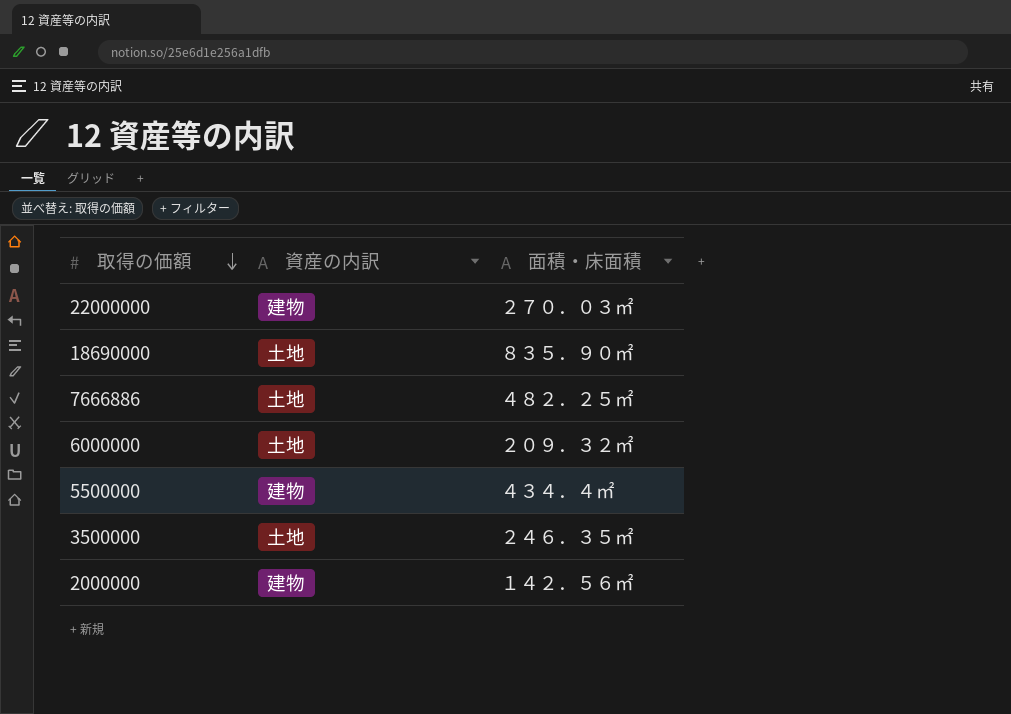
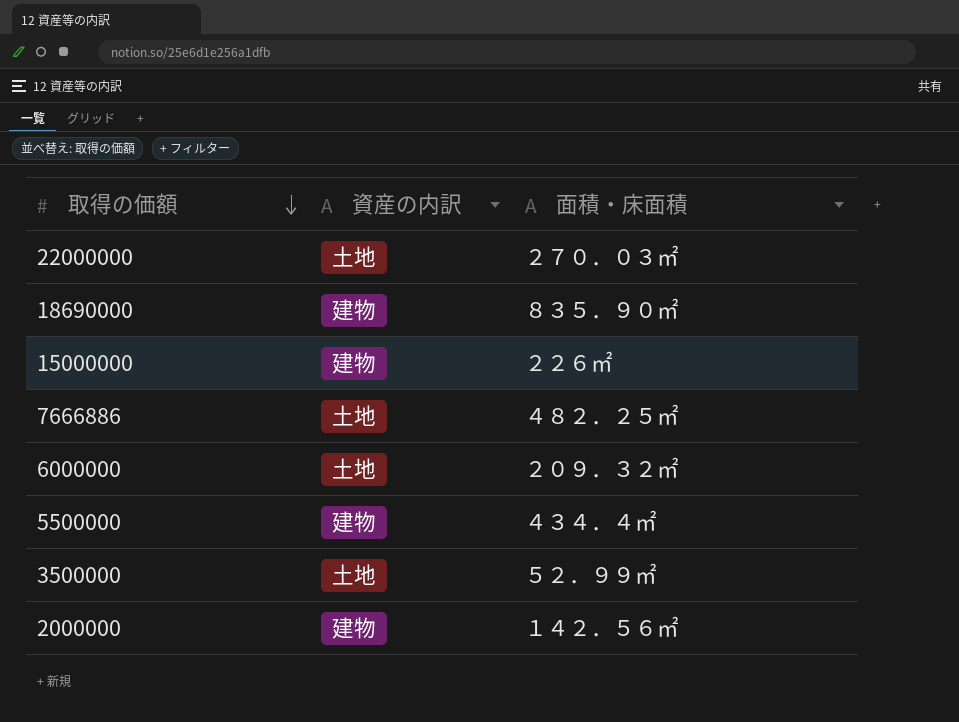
22000000 | 資産の内訳: 建物 -> 土地
18690000 | 資産の内訳: 土地 -> 建物
row 15000000: none -> 建物 | ２２６㎡
3500000 | 面積・床面積: ２４６．３５㎡ -> ５２．９９㎡

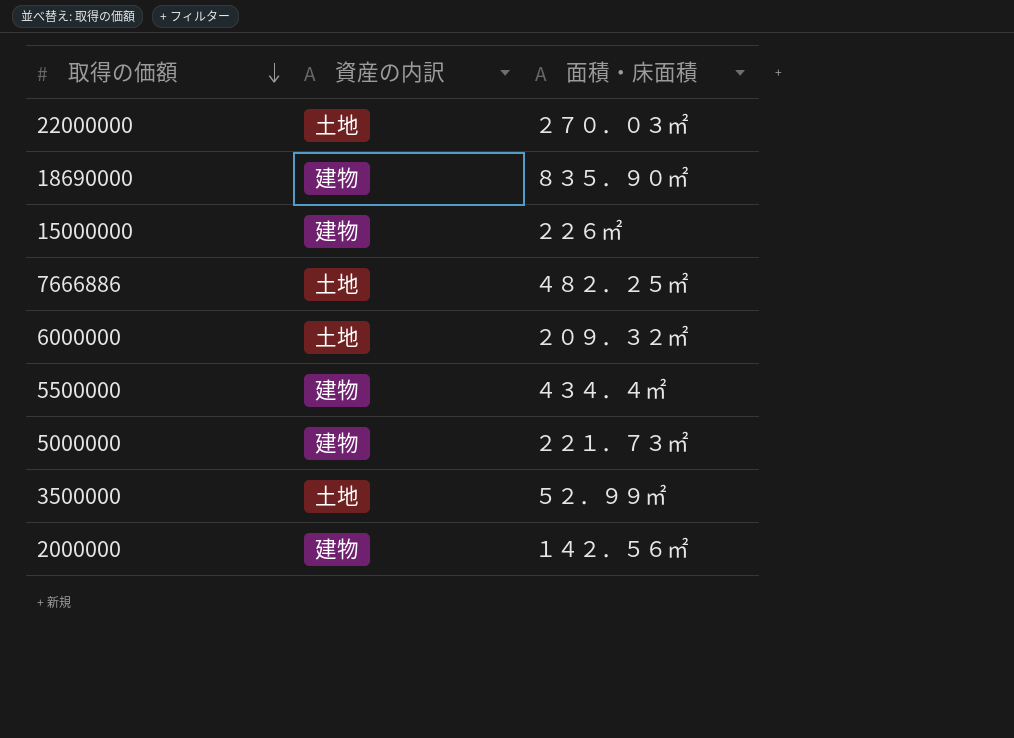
row 5000000: none -> 建物 | ２２１．７３㎡

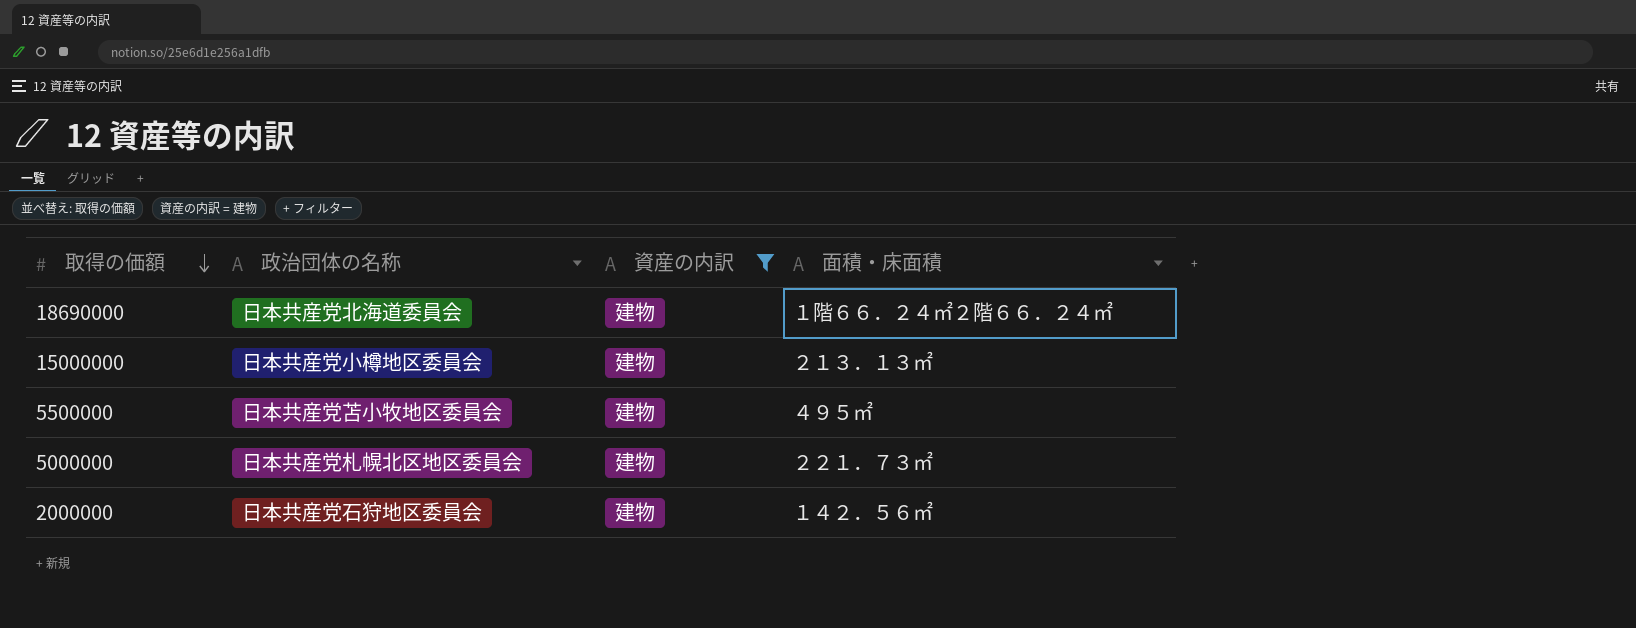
filter: none -> 資産の内訳 = 建物
column 政治団体の名称 | position: none -> 2
18690000 | 面積・床面積: ８３５．９０㎡ -> １階６６．２４㎡２階６６．２４㎡
15000000 | 面積・床面積: ２２６㎡ -> ２１３．１３㎡
5500000 | 面積・床面積: ４３４．４㎡ -> ４９５㎡

